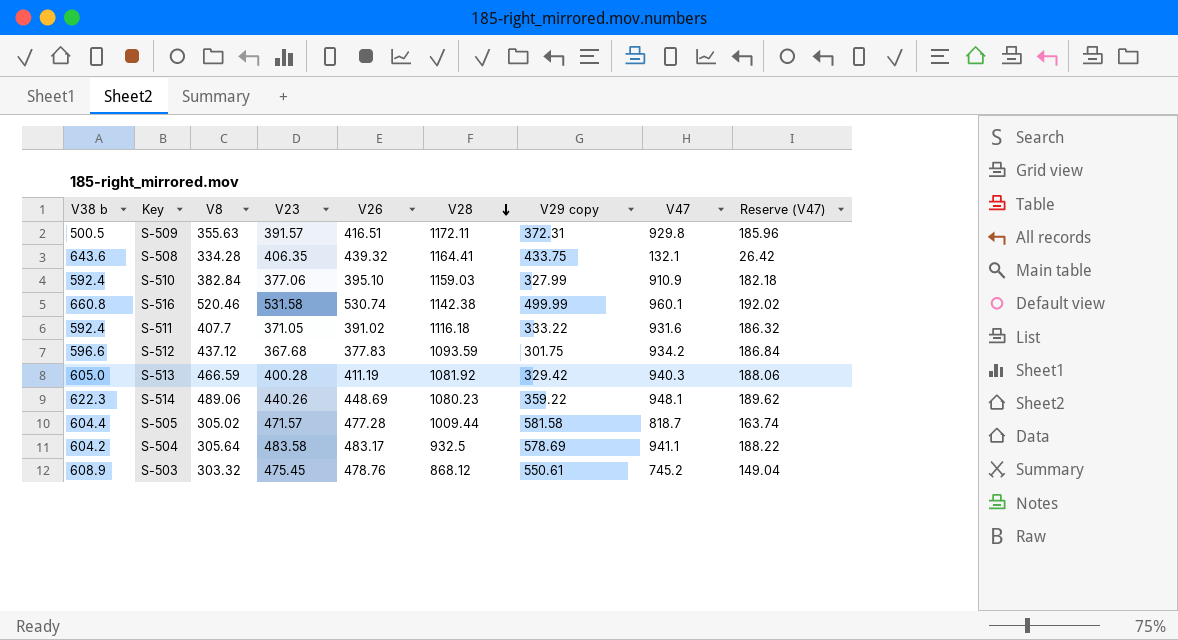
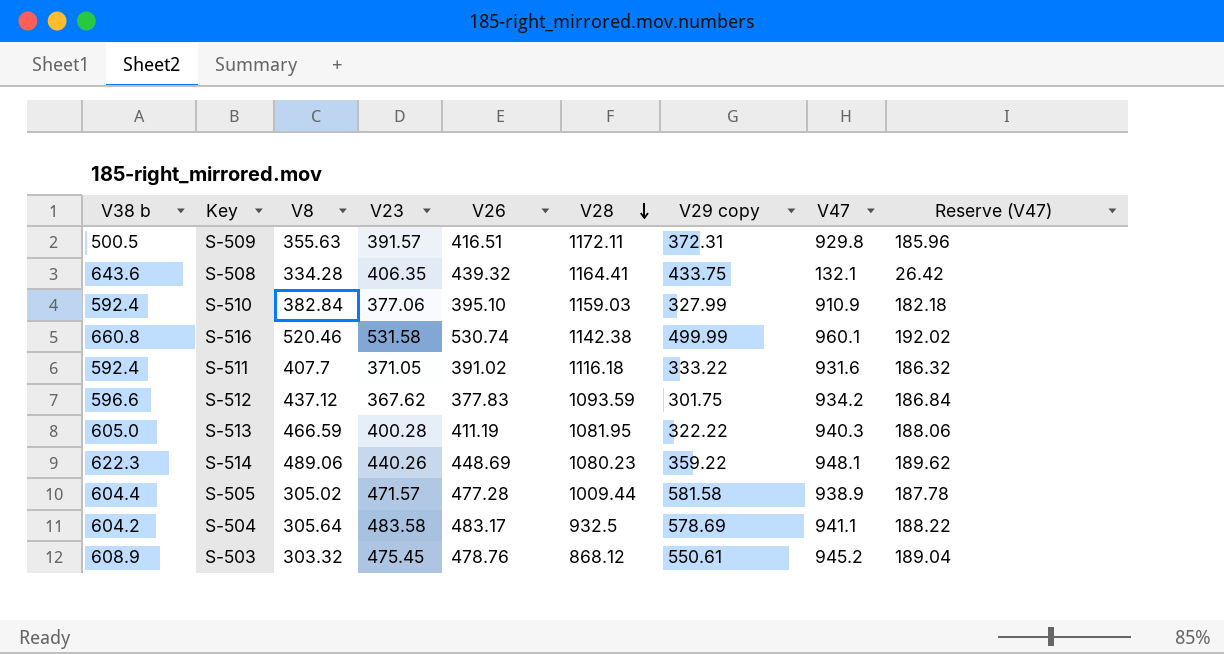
S-512 | V23: 367.68 -> 367.62
S-513 | V28: 1081.92 -> 1081.95
S-513 | V29 copy: 329.42 -> 322.22
S-505 | V47: 818.7 -> 938.9
S-505 | Reserve (V47): 163.74 -> 187.78
S-503 | V47: 745.2 -> 945.2
S-503 | Reserve (V47): 149.04 -> 189.04

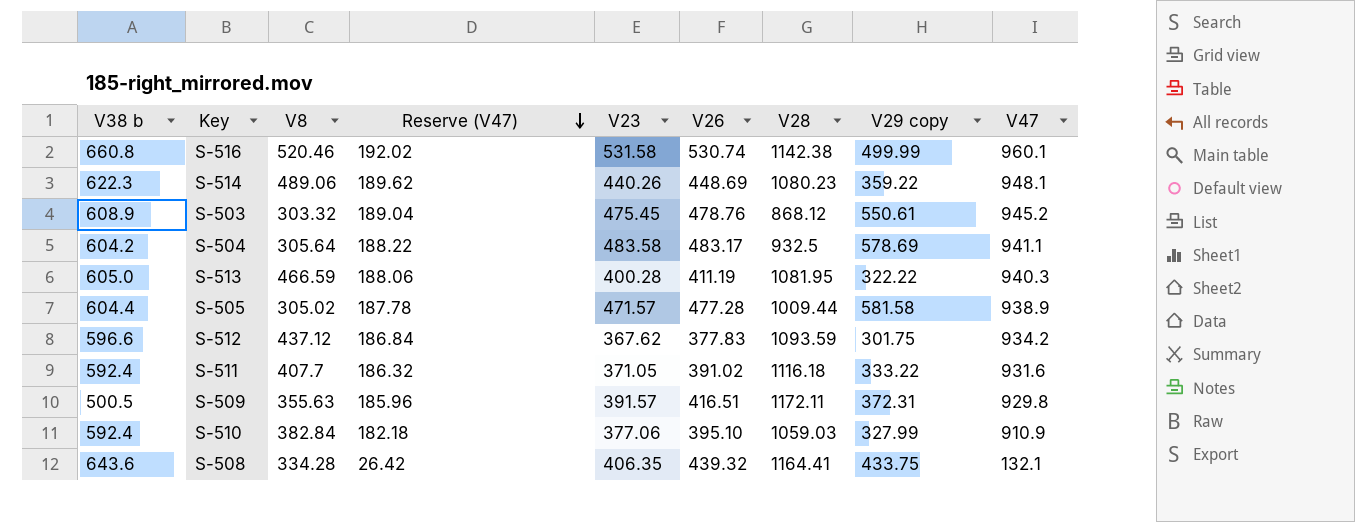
row order: V28 descending -> Reserve (V47) descending
column Reserve (V47) | position: 9 -> 4
S-510 | V28: 1159.03 -> 1059.03

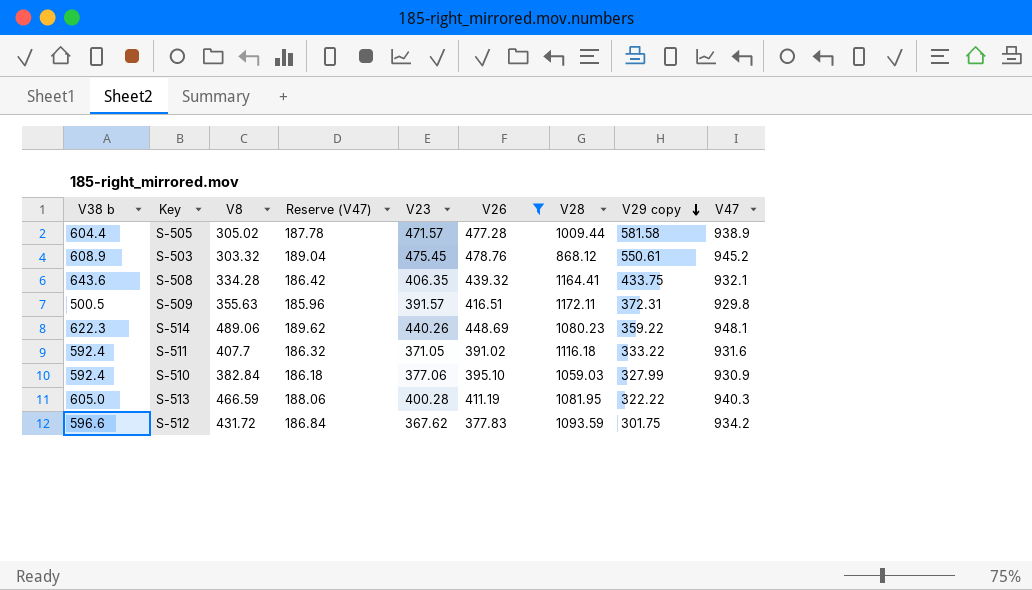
filter: none -> V26 <= 478.76
row order: Reserve (V47) descending -> V29 copy descending
S-508 | Reserve (V47): 26.42 -> 186.42
S-508 | V47: 132.1 -> 932.1
S-510 | Reserve (V47): 182.18 -> 186.18
S-510 | V47: 910.9 -> 930.9
S-512 | V8: 437.12 -> 431.72

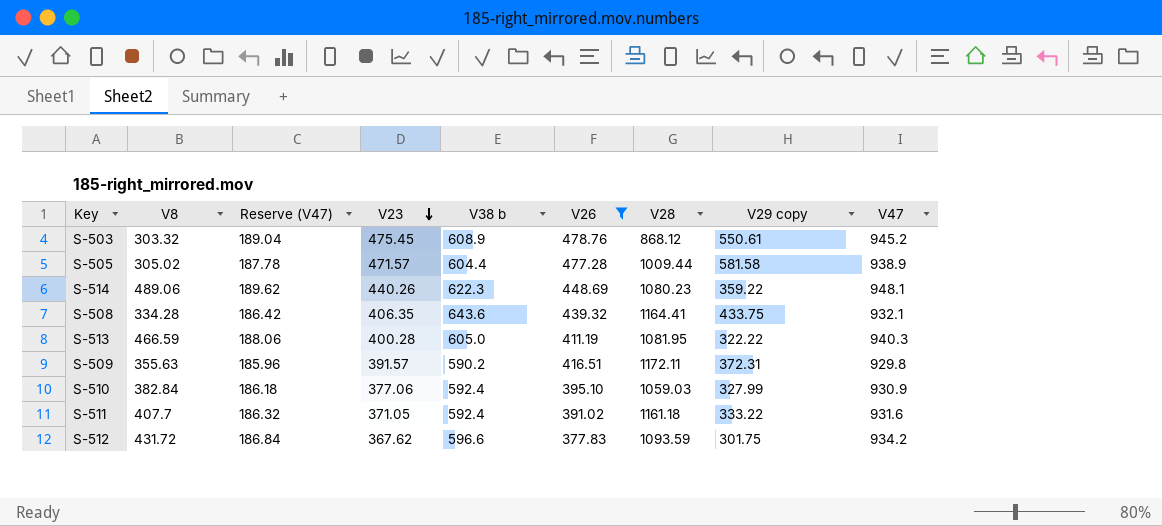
row order: V29 copy descending -> V23 descending
column V38 b | position: 1 -> 5
S-509 | V38 b: 500.5 -> 590.2
S-511 | V28: 1116.18 -> 1161.18

